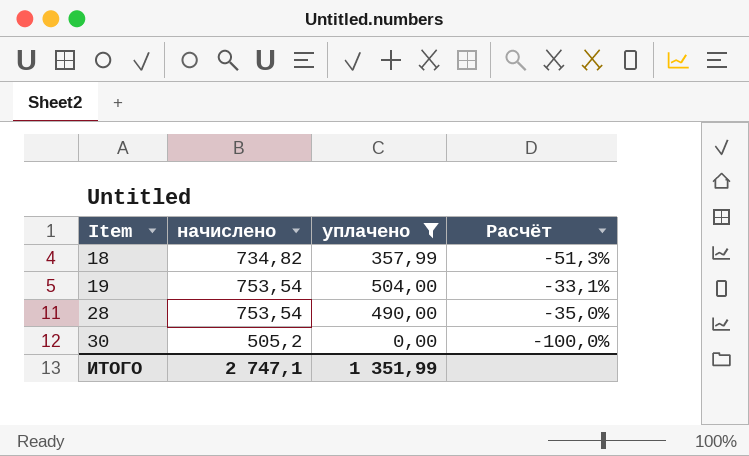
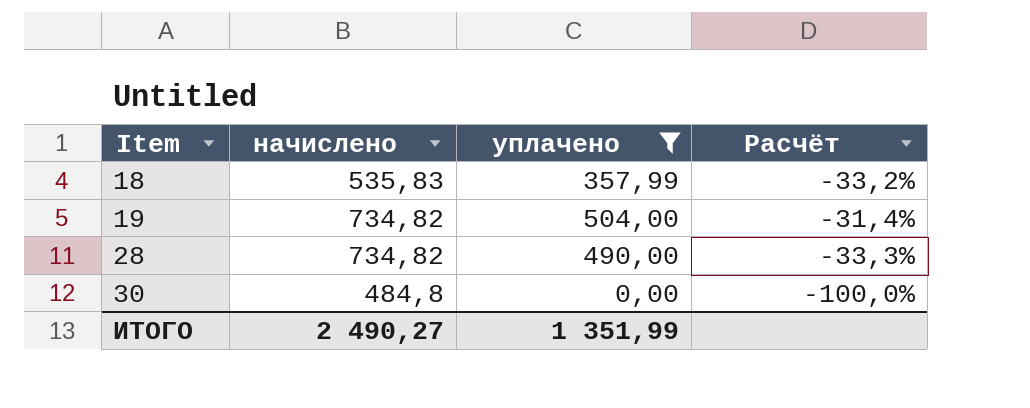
18 | начислено: 734,82 -> 535,83
18 | Расчёт: -51,3% -> -33,2%
19 | начислено: 753,54 -> 734,82
19 | Расчёт: -33,1% -> -31,4%
28 | начислено: 753,54 -> 734,82
28 | Расчёт: -35,0% -> -33,3%
30 | начислено: 505,2 -> 484,8
ИТОГО | начислено: 2 747,1 -> 2 490,27

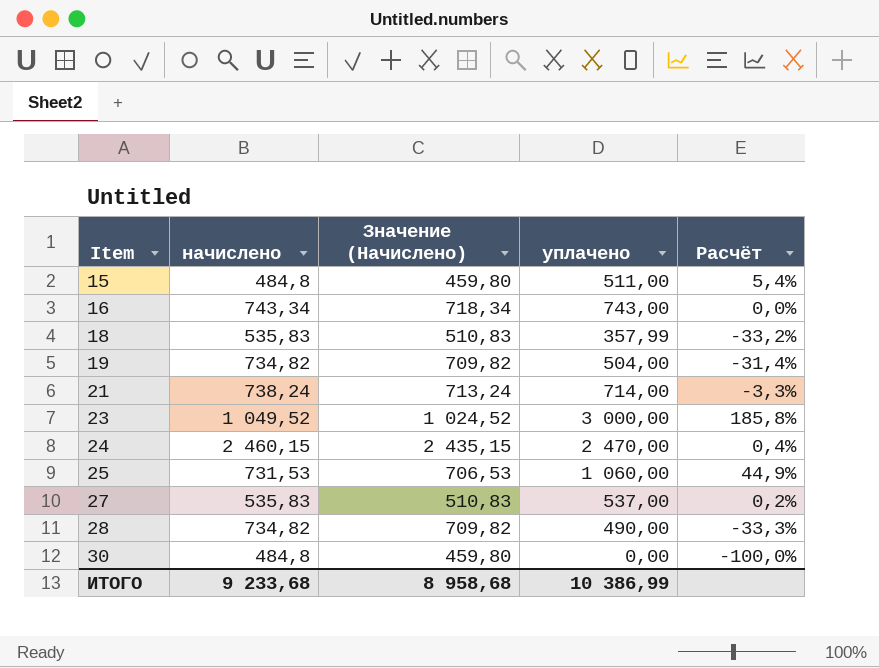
filter: уплачено <= 504,00 -> none
column Значение (Начислено) | formula: none -> [начислено] - 25
ИТОГО | начислено: 2 490,27 -> 9 233,68
ИТОГО | уплачено: 1 351,99 -> 10 386,99

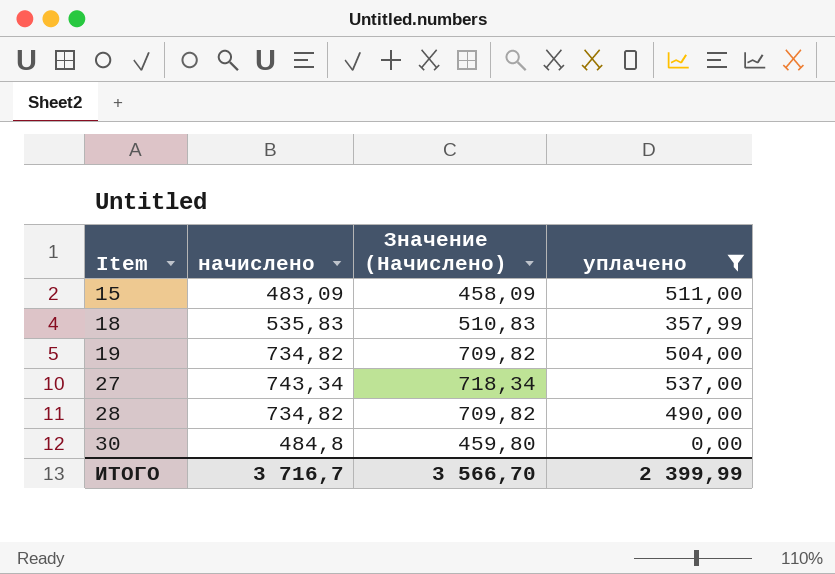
filter: none -> уплачено <= 537,00
column Расчёт | formula: ([уплачено] - [начислено]) / [начислено] -> none
15 | начислено: 484,8 -> 483,09
15 | Значение (Начислено): 459,80 -> 458,09
27 | начислено: 535,83 -> 743,34
27 | Значение (Начислено): 510,83 -> 718,34
ИТОГО | начислено: 9 233,68 -> 3 716,7
ИТОГО | Значение (Начислено): 8 958,68 -> 3 566,70
ИТОГО | уплачено: 10 386,99 -> 2 399,99

